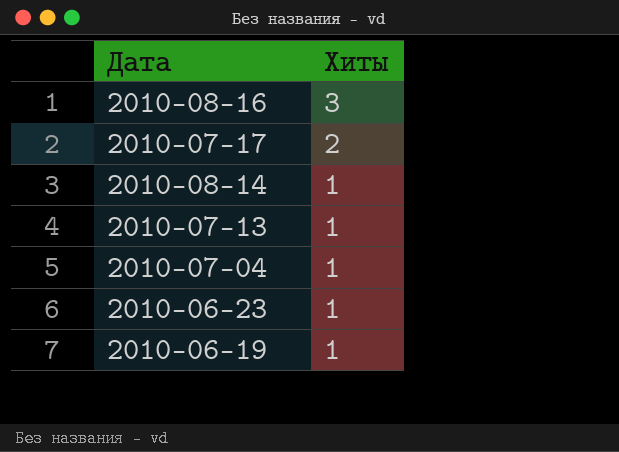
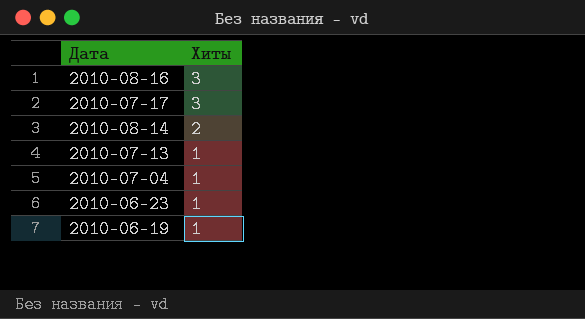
2010-07-17 | Хиты: 2 -> 3
2010-08-14 | Хиты: 1 -> 2

